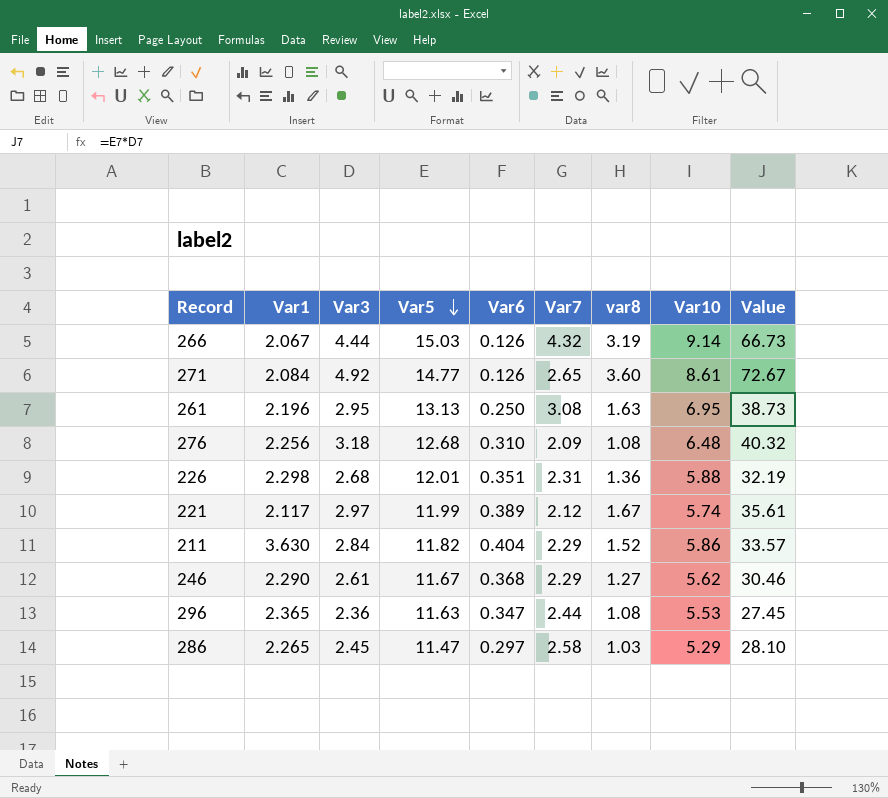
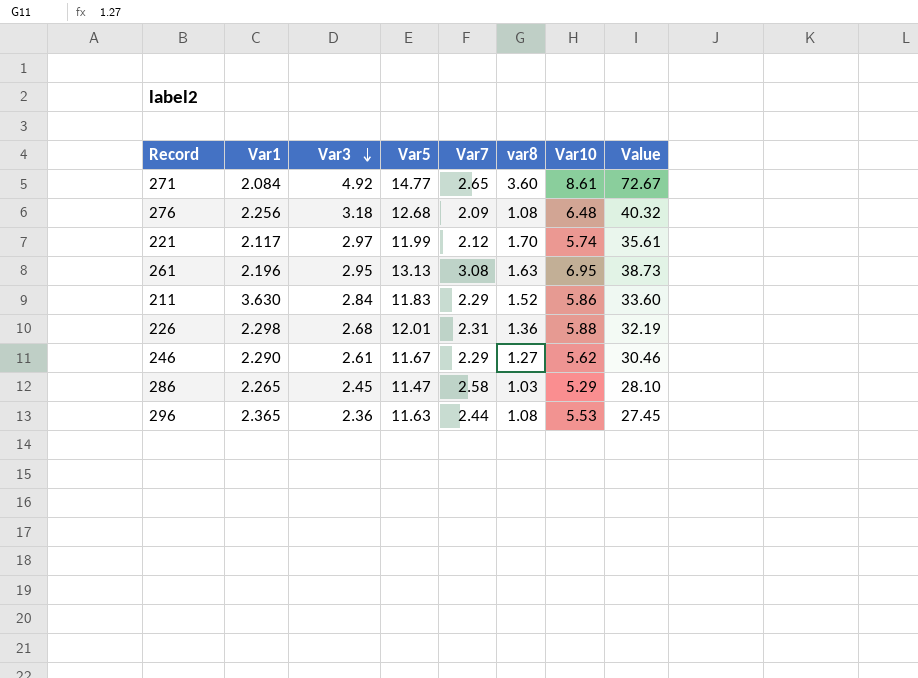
row order: Var5 descending -> Var3 descending
column Var6 | position: 5 -> none
row 266: 2.067 | 4.44 | 15.03 | 0.126 | 4.32 | 3.19 | 9.14 | 66.73 -> none
221 | var8: 1.67 -> 1.70
211 | Var5: 11.82 -> 11.83
211 | Value: 33.57 -> 33.60

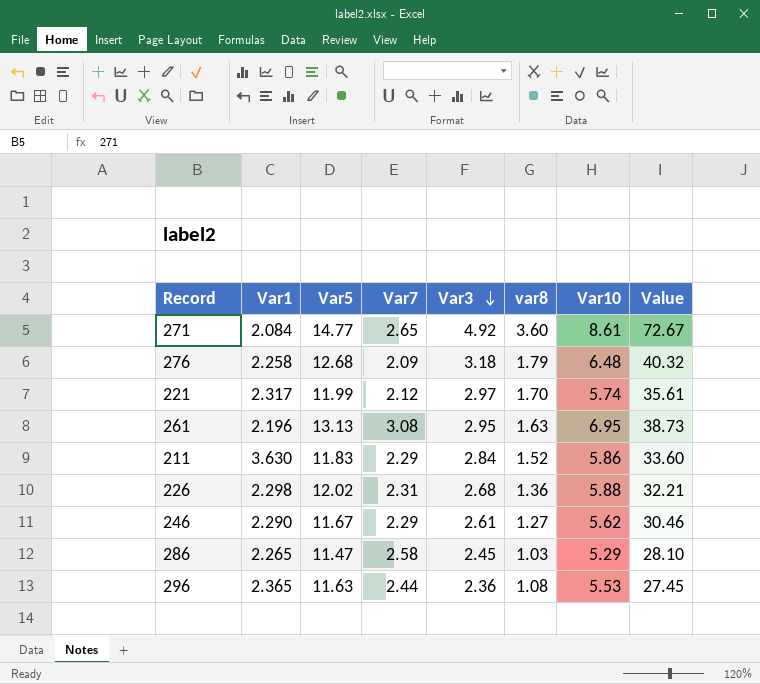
column Var3 | position: 3 -> 5
276 | Var1: 2.256 -> 2.258
276 | var8: 1.08 -> 1.79
221 | Var1: 2.117 -> 2.317
226 | Var5: 12.01 -> 12.02
226 | Value: 32.19 -> 32.21

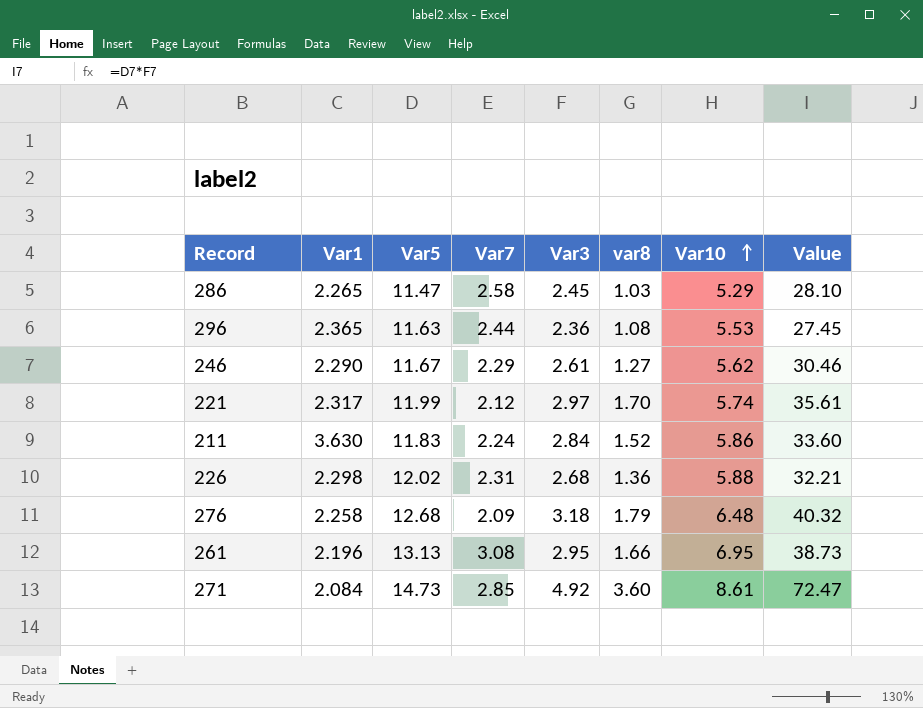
row order: Var3 descending -> Var10 ascending
211 | Var7: 2.29 -> 2.24
261 | var8: 1.63 -> 1.66
271 | Var5: 14.77 -> 14.73
271 | Var7: 2.65 -> 2.85
271 | Value: 72.67 -> 72.47

